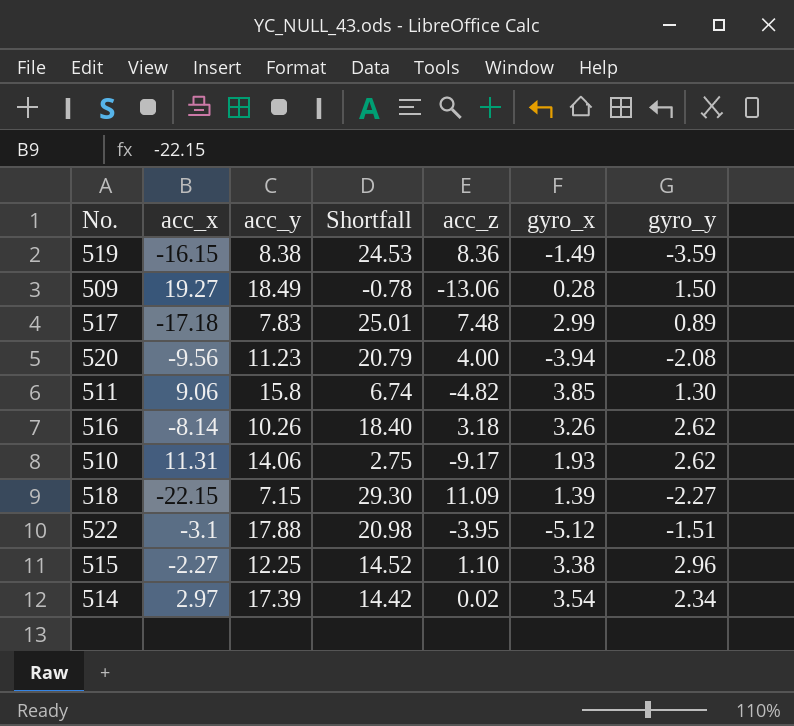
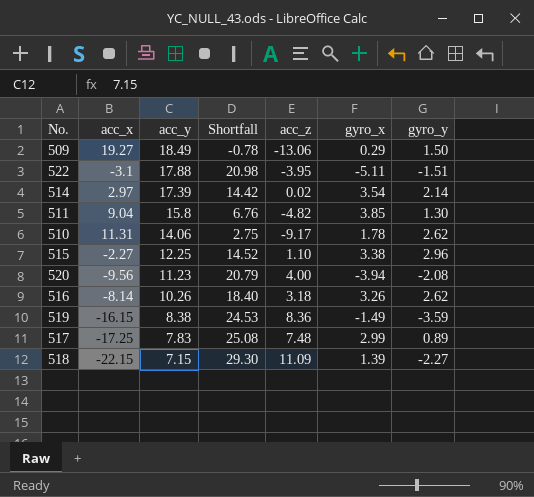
row order: none -> acc_y descending
509 | gyro_x: 0.28 -> 0.29
522 | gyro_x: -5.12 -> -5.11
514 | gyro_y: 2.34 -> 2.14
511 | acc_x: 9.06 -> 9.04
511 | Shortfall: 6.74 -> 6.76
510 | gyro_x: 1.93 -> 1.78
517 | acc_x: -17.18 -> -17.25
517 | Shortfall: 25.01 -> 25.08

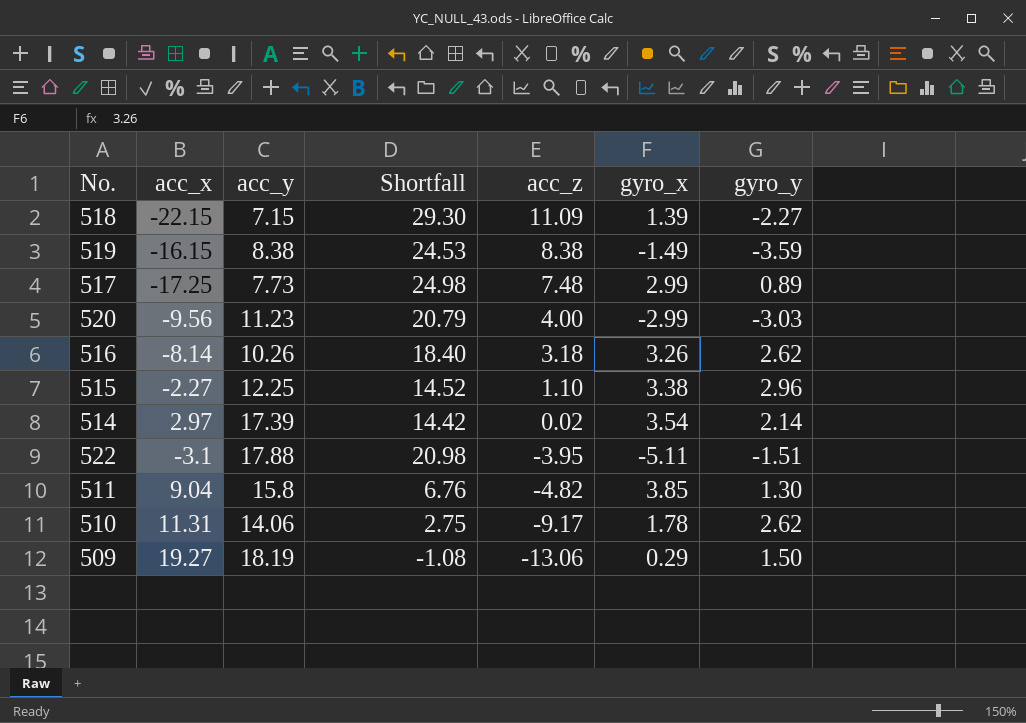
row order: acc_y descending -> acc_z descending
519 | acc_z: 8.36 -> 8.38
517 | acc_y: 7.83 -> 7.73
517 | Shortfall: 25.08 -> 24.98
520 | gyro_x: -3.94 -> -2.99
520 | gyro_y: -2.08 -> -3.03
509 | acc_y: 18.49 -> 18.19
509 | Shortfall: -0.78 -> -1.08

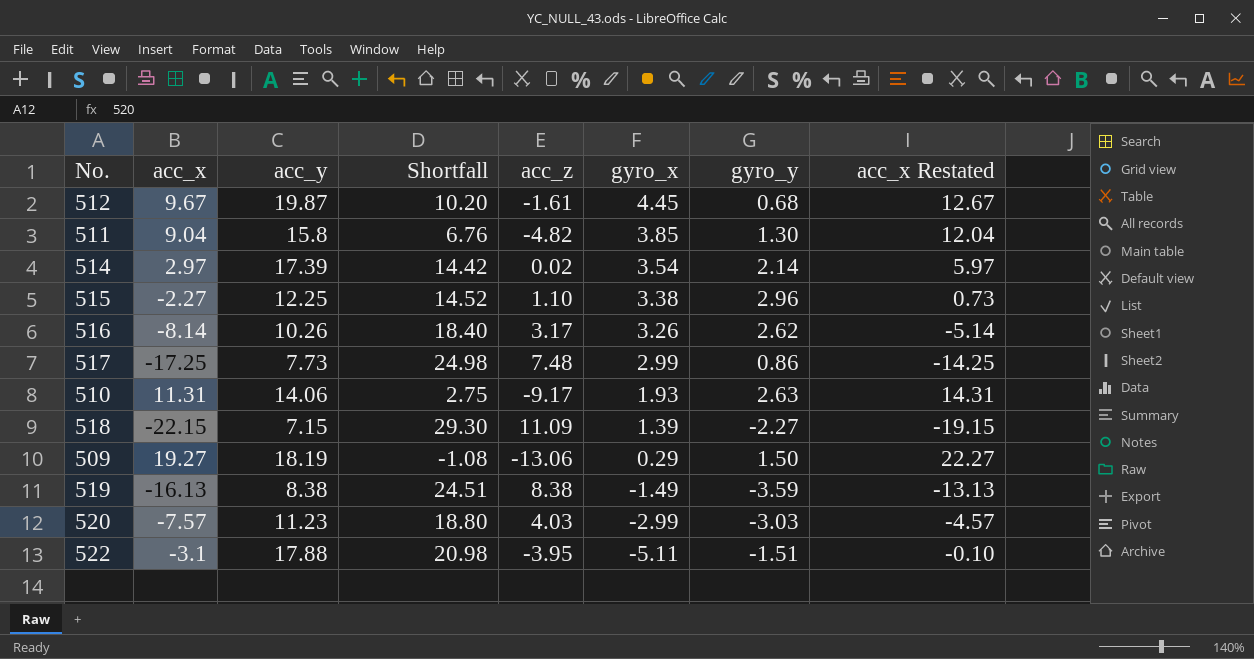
row order: acc_z descending -> gyro_x descending
column acc_x Restated | formula: none -> [acc_x] + 3
row 512: none -> 9.67 | 19.87 | 10.20 | -1.61 | 4.45 | 0.68 | 12.67
516 | acc_z: 3.18 -> 3.17
517 | gyro_y: 0.89 -> 0.86
510 | gyro_x: 1.78 -> 1.93
510 | gyro_y: 2.62 -> 2.63
519 | acc_x: -16.15 -> -16.13
519 | Shortfall: 24.53 -> 24.51
520 | acc_x: -9.56 -> -7.57
520 | Shortfall: 20.79 -> 18.80
520 | acc_z: 4.00 -> 4.03

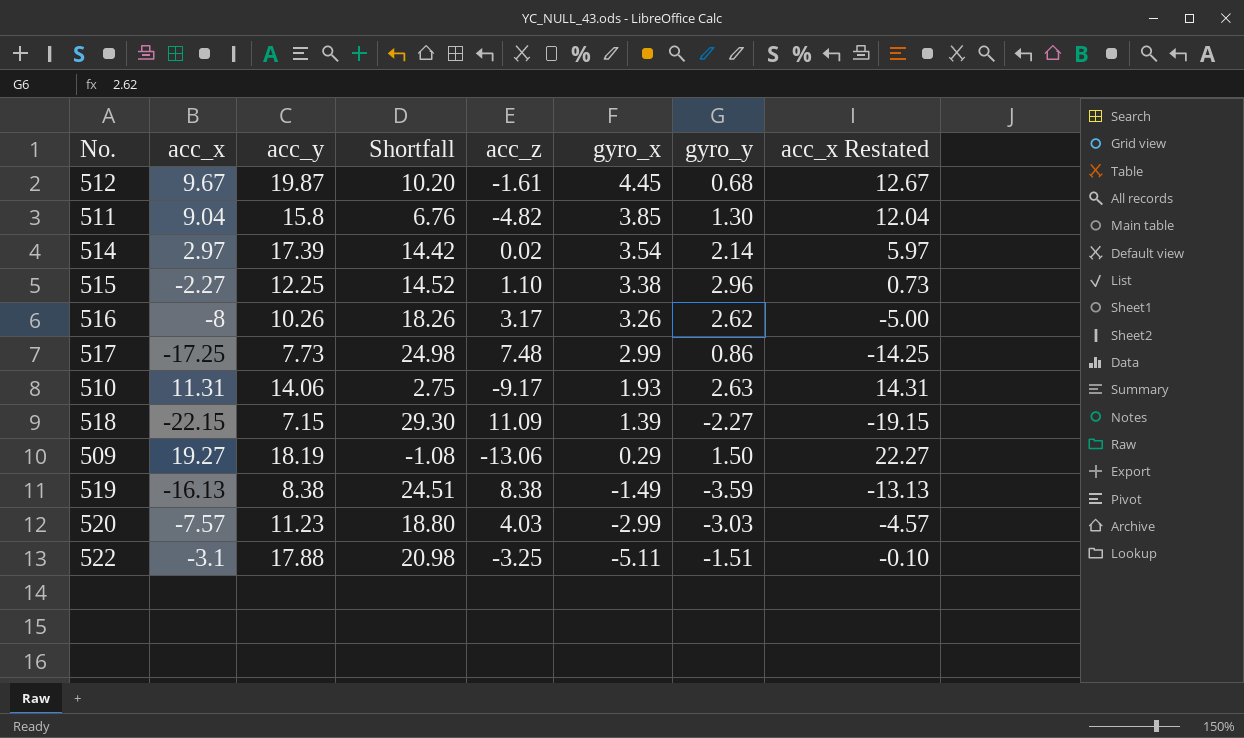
516 | acc_x: -8.14 -> -8
516 | Shortfall: 18.40 -> 18.26
516 | acc_x Restated: -5.14 -> -5.00
522 | acc_z: -3.95 -> -3.25

